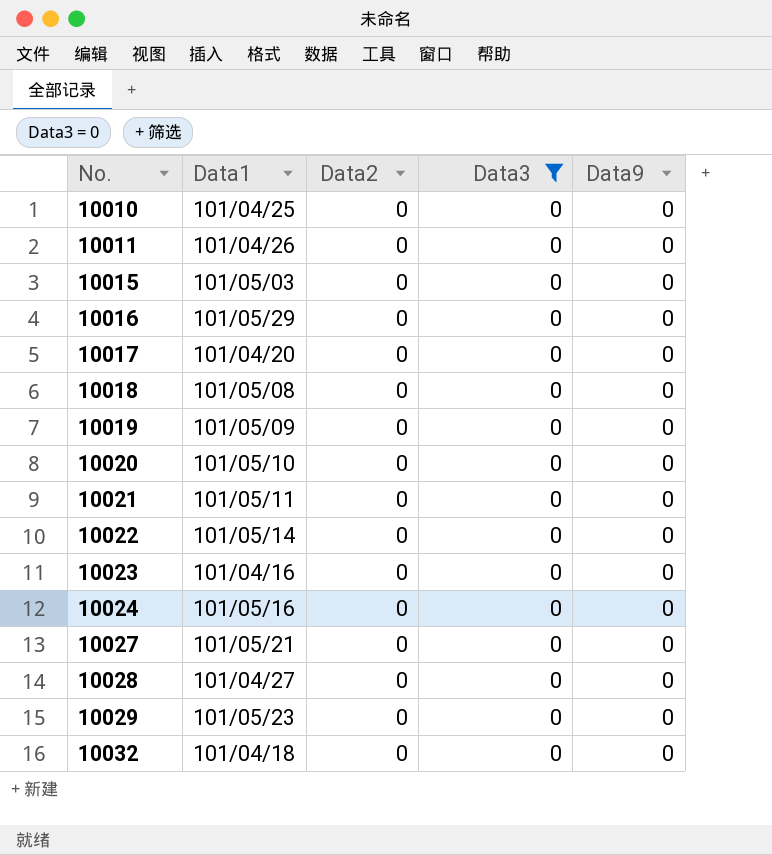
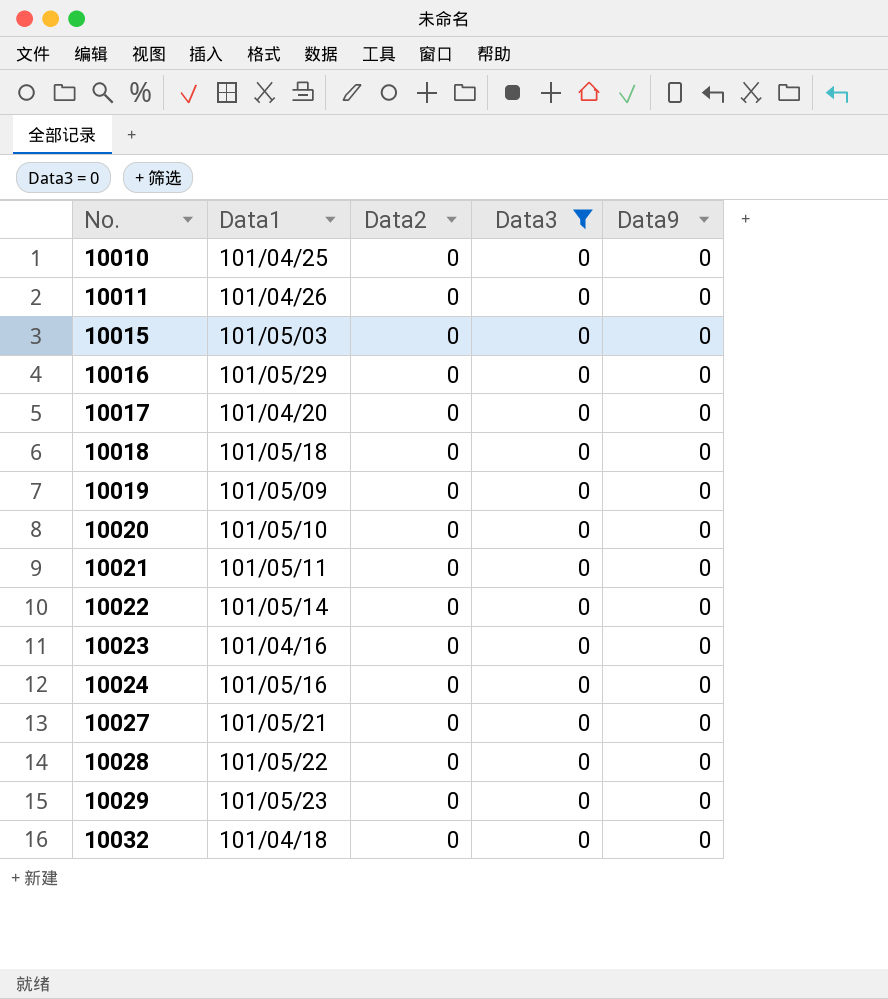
10018 | Data1: 101/05/08 -> 101/05/18
10028 | Data1: 101/04/27 -> 101/05/22

